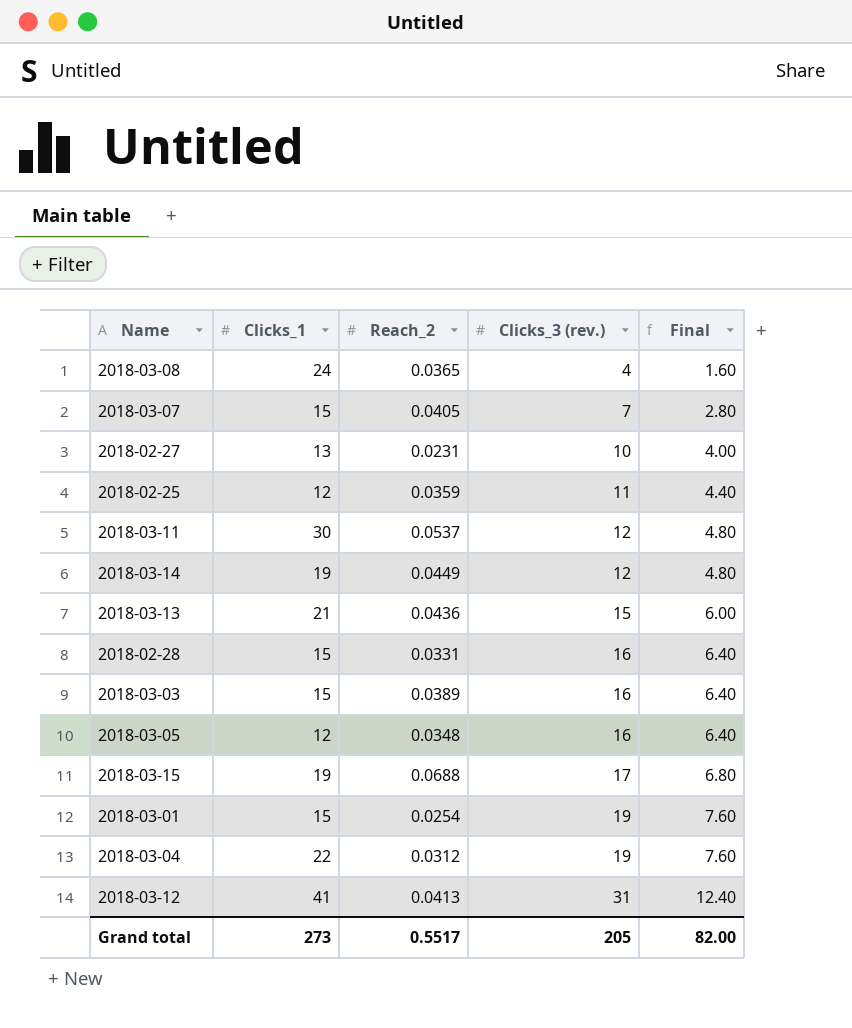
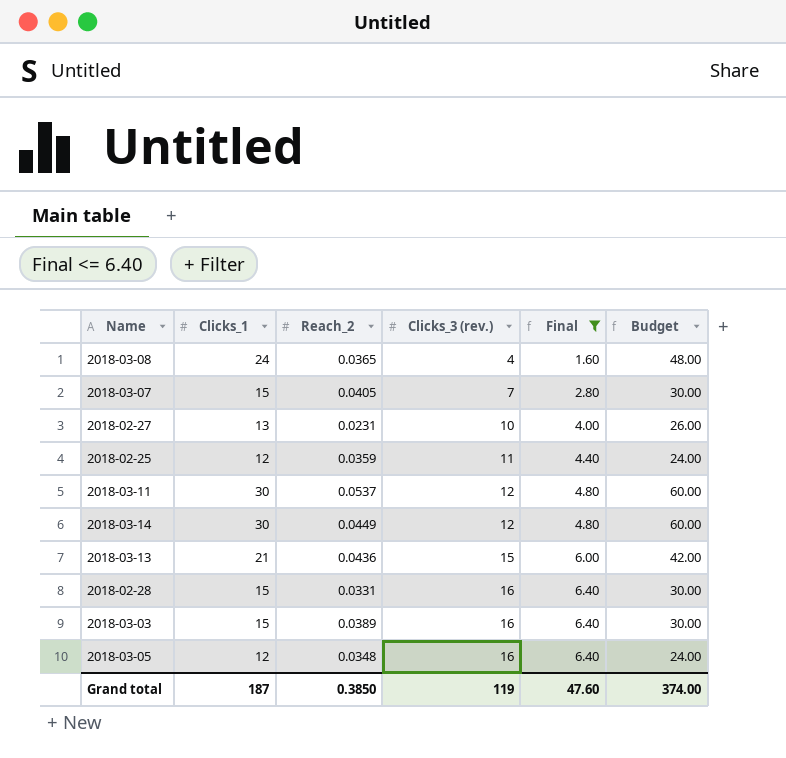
filter: none -> Final <= 6.40
column Budget | formula: none -> [Clicks_1] * 2
2018-03-14 | Clicks_1: 19 -> 30
Grand total | Clicks_1: 273 -> 187
Grand total | Reach_2: 0.5517 -> 0.3850
Grand total | Clicks_3 (rev.): 205 -> 119
Grand total | Final: 82.00 -> 47.60

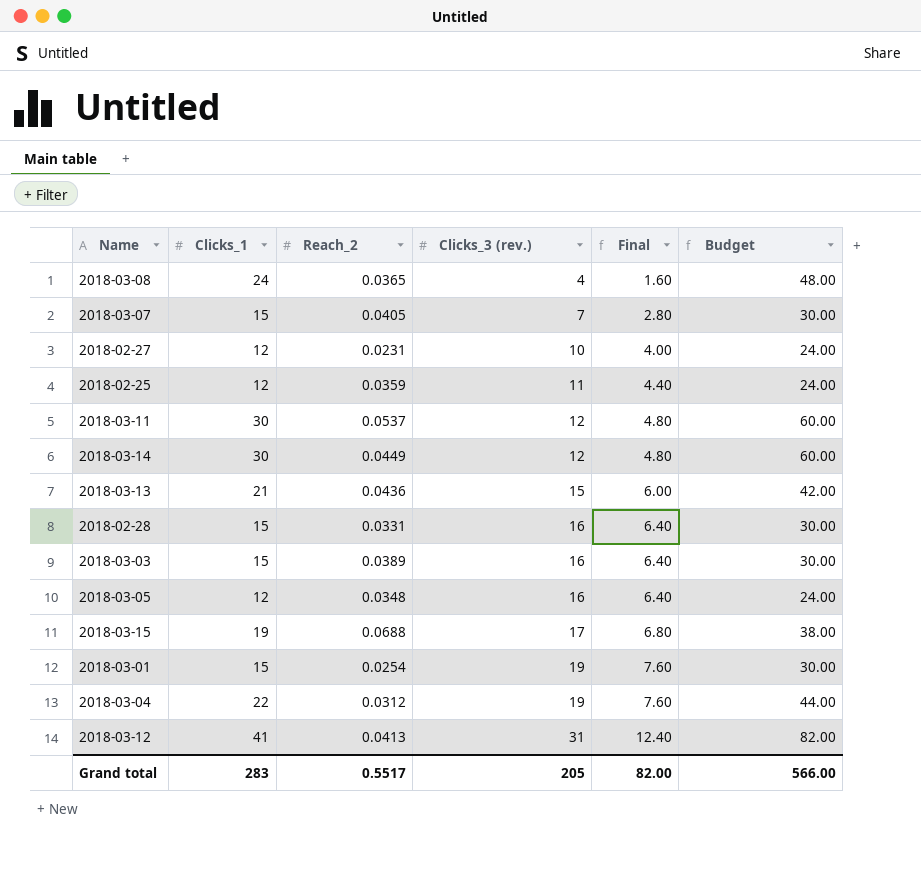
filter: Final <= 6.40 -> none
2018-02-27 | Clicks_1: 13 -> 12
2018-02-27 | Budget: 26.00 -> 24.00
Grand total | Clicks_1: 187 -> 283
Grand total | Reach_2: 0.3850 -> 0.5517
Grand total | Clicks_3 (rev.): 119 -> 205
Grand total | Final: 47.60 -> 82.00
Grand total | Budget: 374.00 -> 566.00

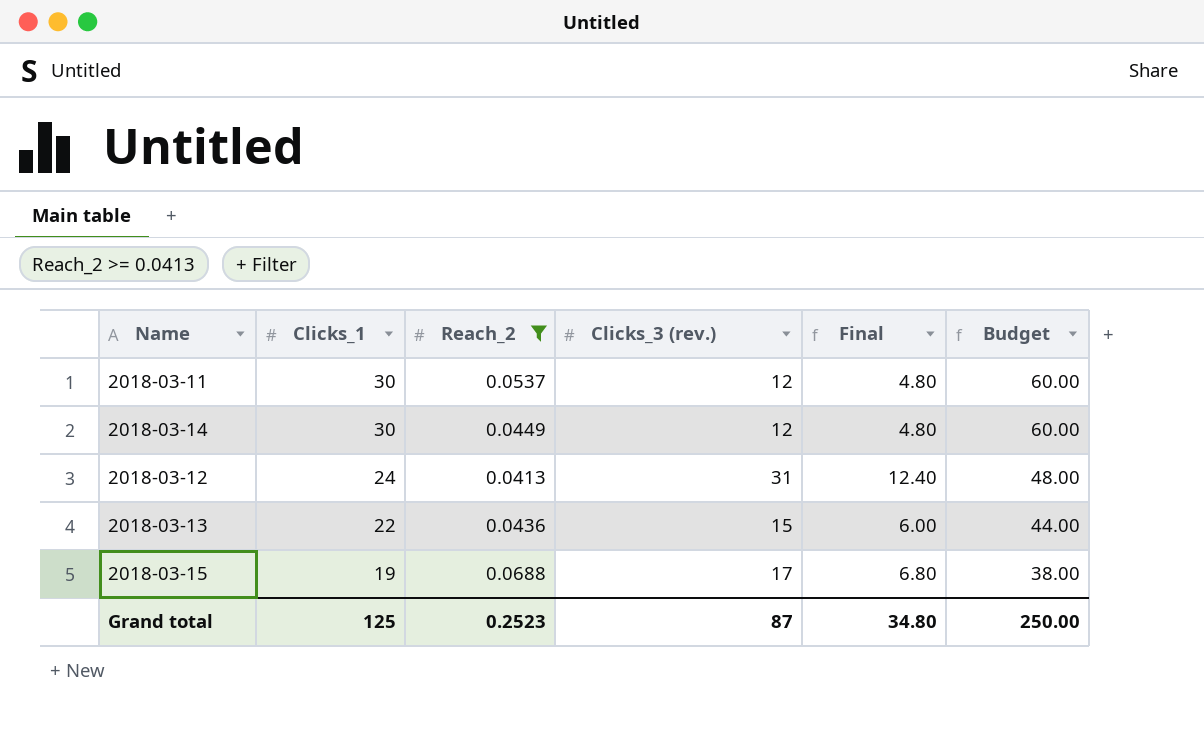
filter: none -> Reach_2 >= 0.0413
row order: Clicks_3 (rev.) ascending -> Clicks_1 descending
2018-03-12 | Clicks_1: 41 -> 24
2018-03-12 | Budget: 82.00 -> 48.00
2018-03-13 | Clicks_1: 21 -> 22
2018-03-13 | Budget: 42.00 -> 44.00
Grand total | Clicks_1: 283 -> 125
Grand total | Reach_2: 0.5517 -> 0.2523
Grand total | Clicks_3 (rev.): 205 -> 87
Grand total | Final: 82.00 -> 34.80
Grand total | Budget: 566.00 -> 250.00

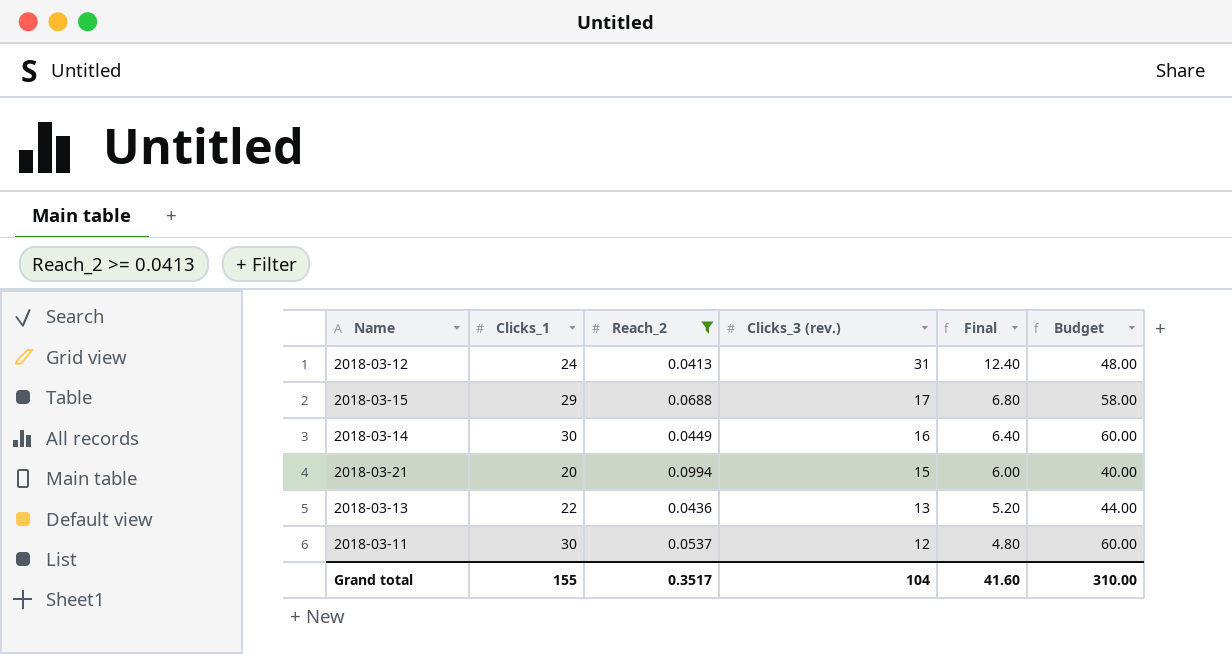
row order: Clicks_1 descending -> Clicks_3 (rev.) descending
2018-03-15 | Clicks_1: 19 -> 29
2018-03-15 | Budget: 38.00 -> 58.00
2018-03-14 | Clicks_3 (rev.): 12 -> 16
2018-03-14 | Final: 4.80 -> 6.40
row 2018-03-21: none -> 20 | 0.0994 | 15 | 6.00 | 40.00
2018-03-13 | Clicks_3 (rev.): 15 -> 13
2018-03-13 | Final: 6.00 -> 5.20
Grand total | Clicks_1: 125 -> 155
Grand total | Reach_2: 0.2523 -> 0.3517
Grand total | Clicks_3 (rev.): 87 -> 104
Grand total | Final: 34.80 -> 41.60
Grand total | Budget: 250.00 -> 310.00

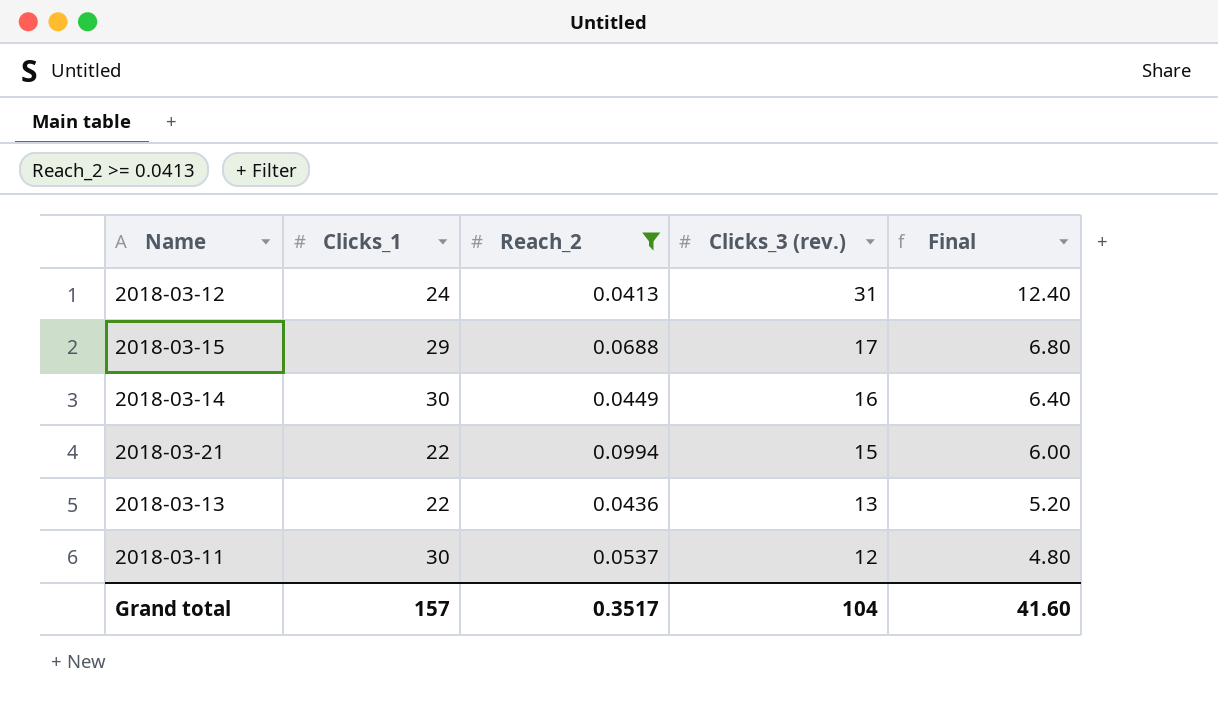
column Budget | formula: [Clicks_1] * 2 -> none
2018-03-21 | Clicks_1: 20 -> 22
Grand total | Clicks_1: 155 -> 157

